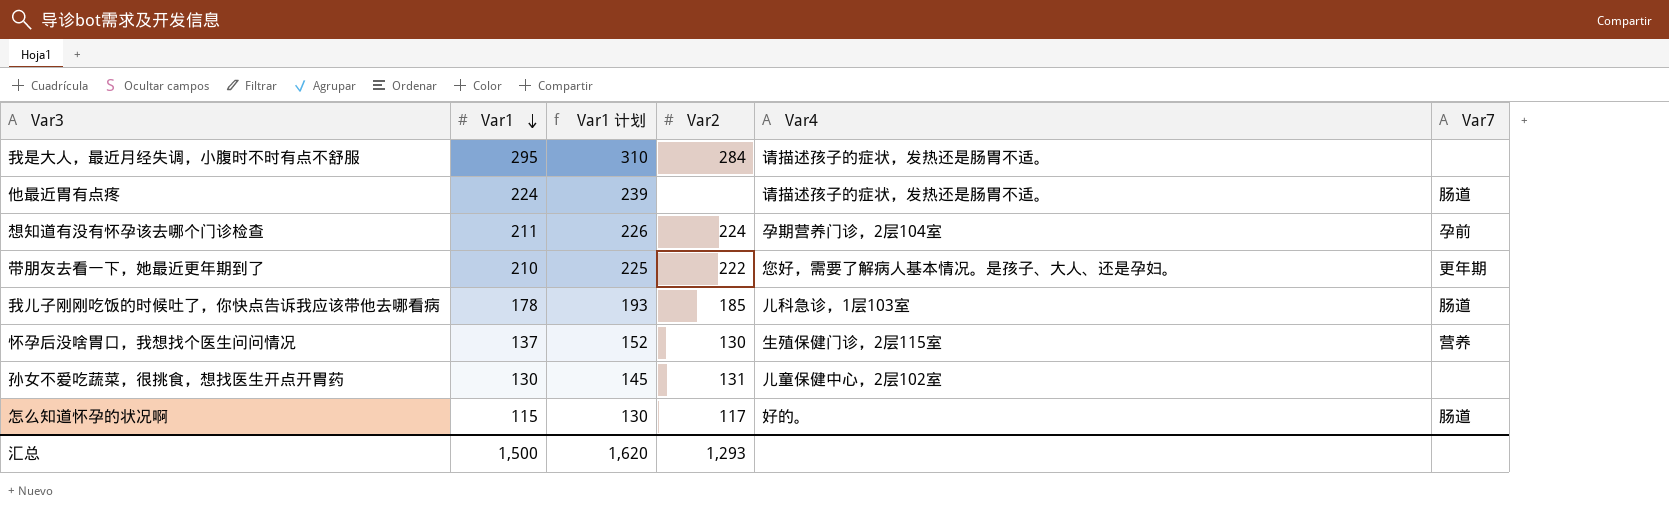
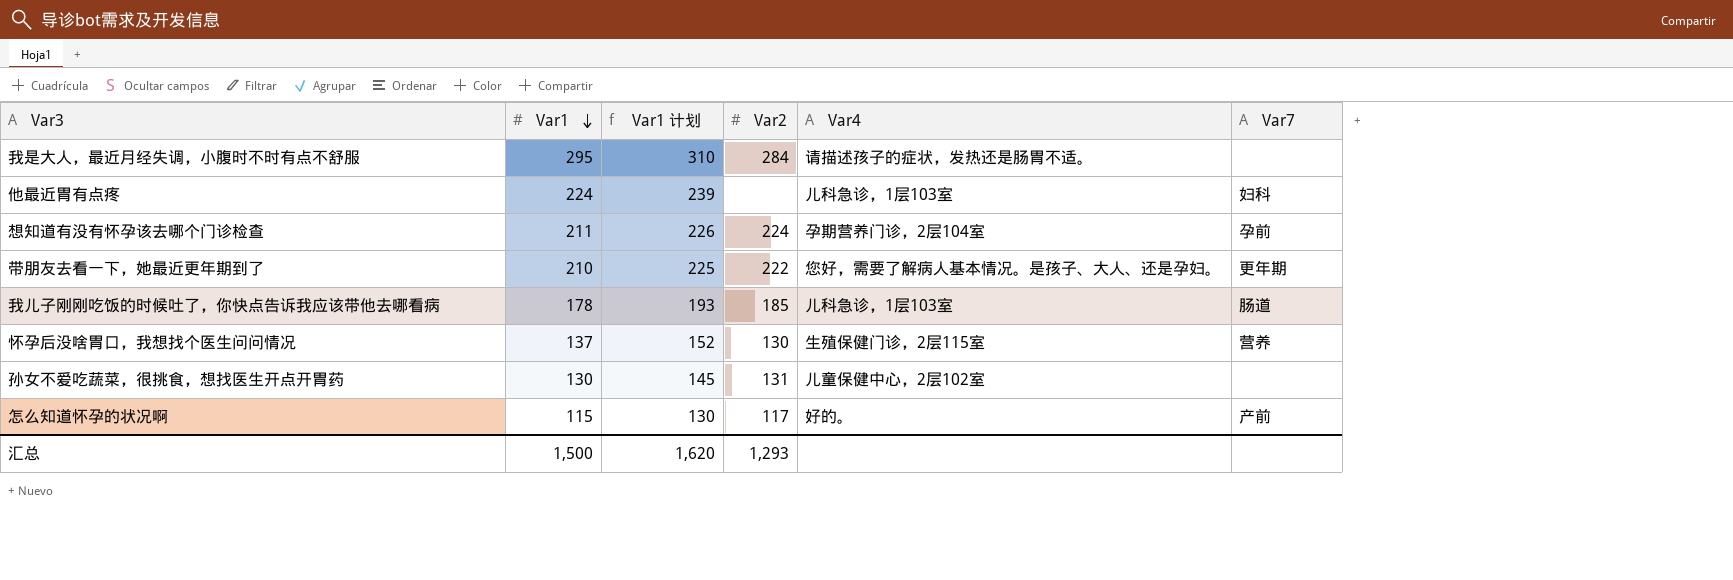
他最近胃有点疼 | Var4: 请描述孩子的症状，发热还是肠胃不适。 -> 儿科急诊，1层103室
他最近胃有点疼 | Var7: 肠道 -> 妇科
怎么知道怀孕的状况啊 | Var7: 肠道 -> 产前

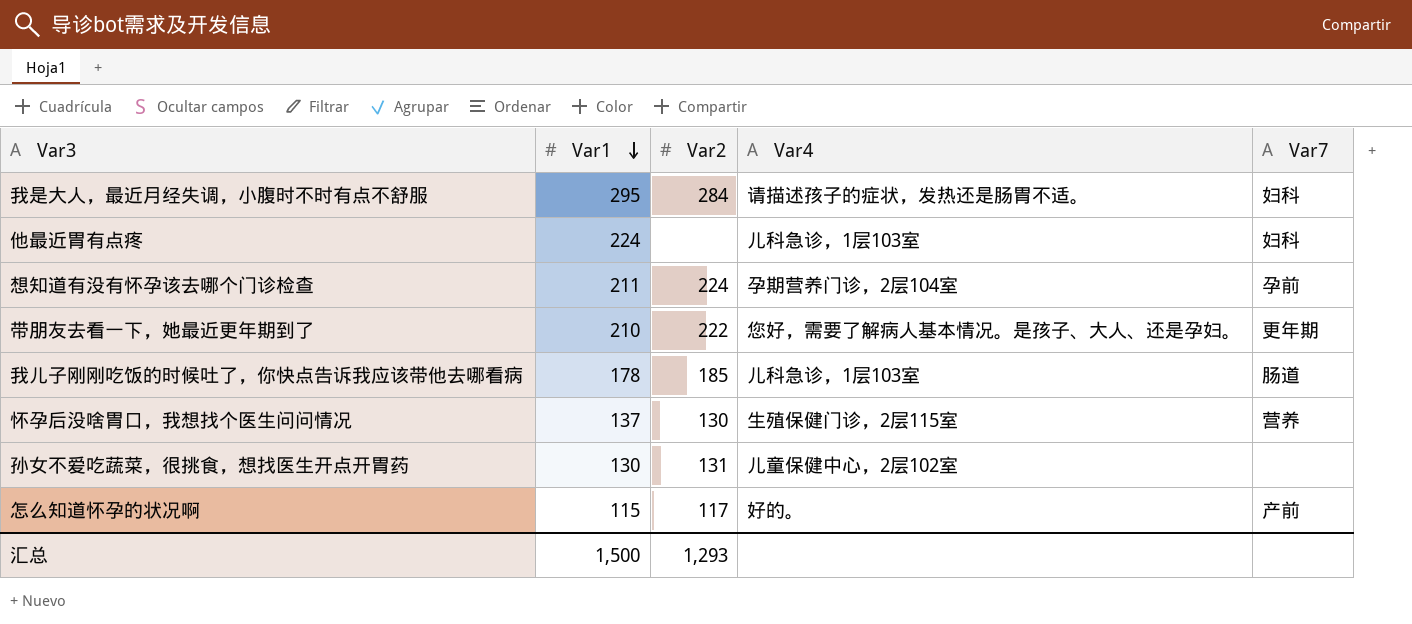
column Var1 计划 | formula: [Var1] + 15 -> none
我是大人，最近月经失调，小腹时不时有点不舒服 | Var7: none -> 妇科

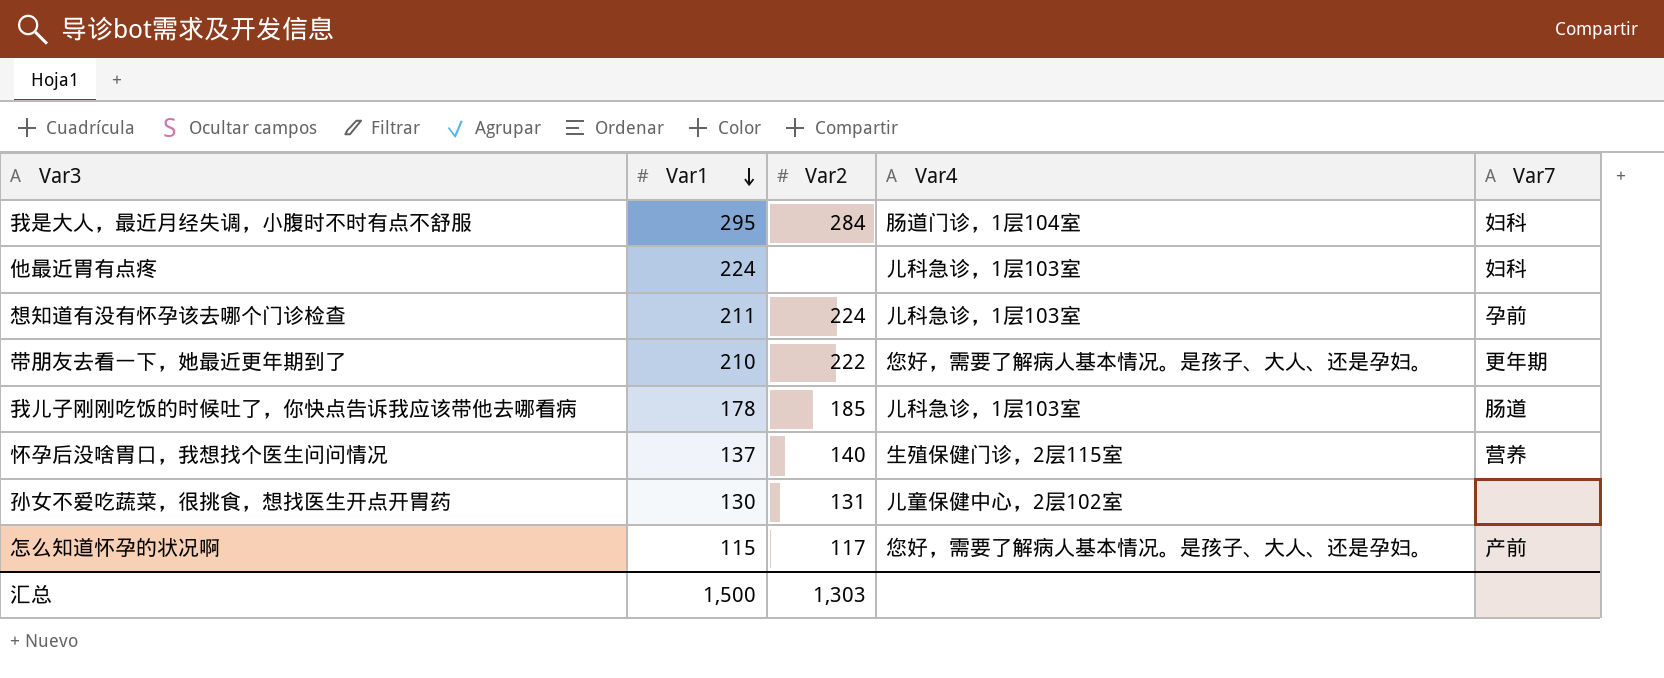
我是大人，最近月经失调，小腹时不时有点不舒服 | Var4: 请描述孩子的症状，发热还是肠胃不适。 -> 肠道门诊，1层104室
想知道有没有怀孕该去哪个门诊检查 | Var4: 孕期营养门诊，2层104室 -> 儿科急诊，1层103室
怀孕后没啥胃口，我想找个医生问问情况 | Var2: 130 -> 140
怎么知道怀孕的状况啊 | Var4: 好的。 -> 您好，需要了解病人基本情况。是孩子、大人、还是孕妇。
汇总 | Var2: 1,293 -> 1,303

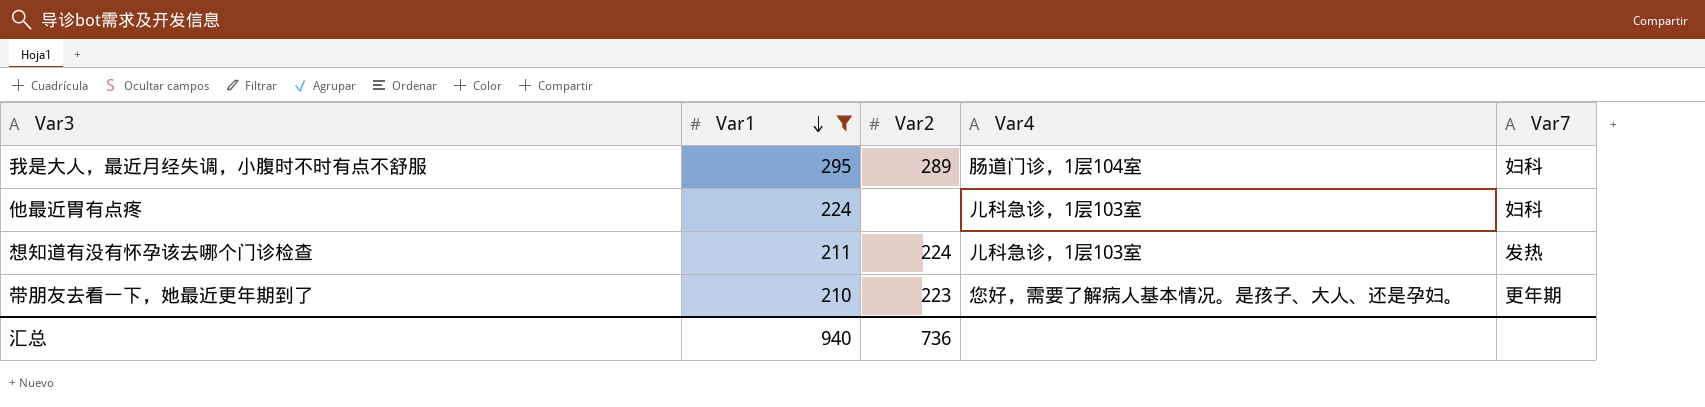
filter: none -> Var1 >= 210
我是大人，最近月经失调，小腹时不时有点不舒服 | Var2: 284 -> 289
想知道有没有怀孕该去哪个门诊检查 | Var7: 孕前 -> 发热
带朋友去看一下，她最近更年期到了 | Var2: 222 -> 223
汇总 | Var1: 1,500 -> 940
汇总 | Var2: 1,303 -> 736

